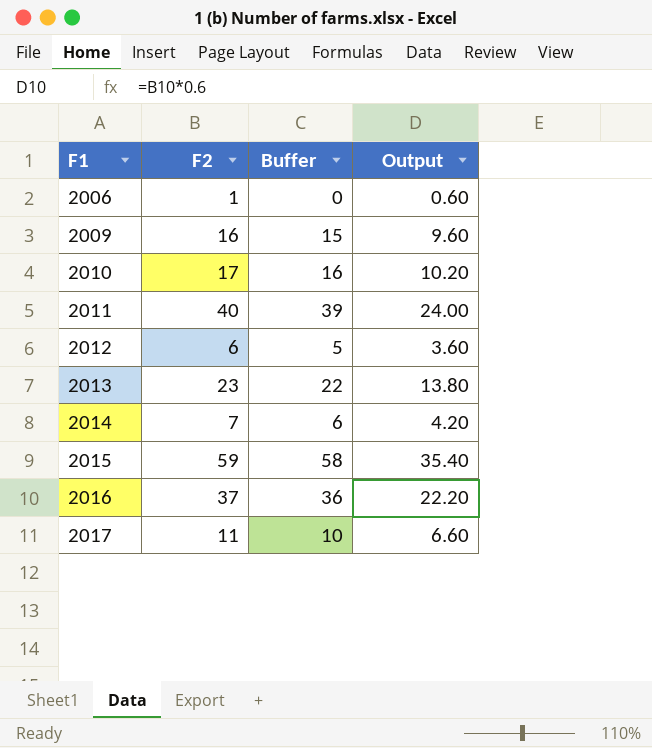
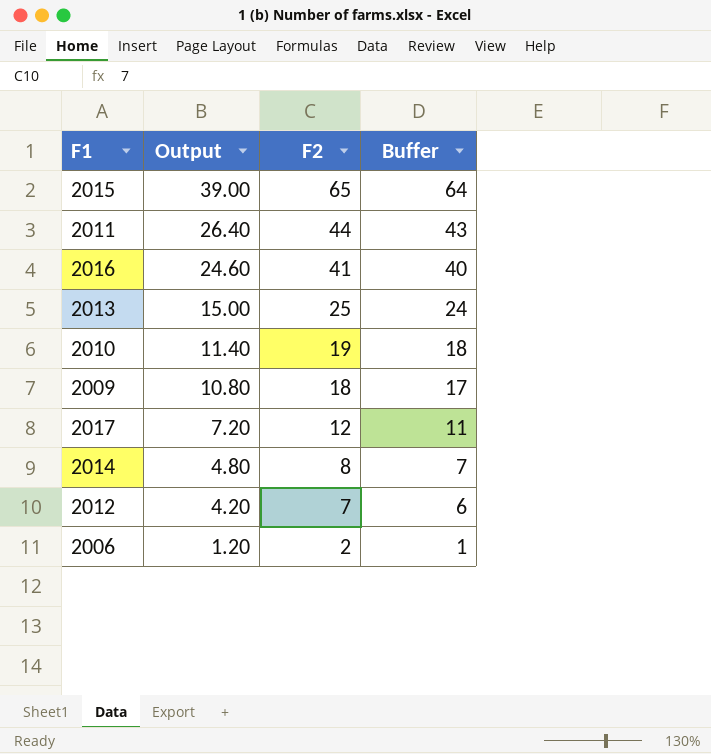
row order: F1 ascending -> Output descending
column Output | position: 4 -> 2
2015 | Output: 35.40 -> 39.00
2015 | F2: 59 -> 65
2015 | Buffer: 58 -> 64
2011 | Output: 24.00 -> 26.40
2011 | F2: 40 -> 44
2011 | Buffer: 39 -> 43
2016 | Output: 22.20 -> 24.60
2016 | F2: 37 -> 41
2016 | Buffer: 36 -> 40
2013 | Output: 13.80 -> 15.00
2013 | F2: 23 -> 25
2013 | Buffer: 22 -> 24
2010 | Output: 10.20 -> 11.40
2010 | F2: 17 -> 19
2010 | Buffer: 16 -> 18
2009 | Output: 9.60 -> 10.80
2009 | F2: 16 -> 18
2009 | Buffer: 15 -> 17
2017 | Output: 6.60 -> 7.20
2017 | F2: 11 -> 12
2017 | Buffer: 10 -> 11
2014 | Output: 4.20 -> 4.80
2014 | F2: 7 -> 8
2014 | Buffer: 6 -> 7
2012 | Output: 3.60 -> 4.20
2012 | F2: 6 -> 7
2012 | Buffer: 5 -> 6
2006 | Output: 0.60 -> 1.20
2006 | F2: 1 -> 2
2006 | Buffer: 0 -> 1

